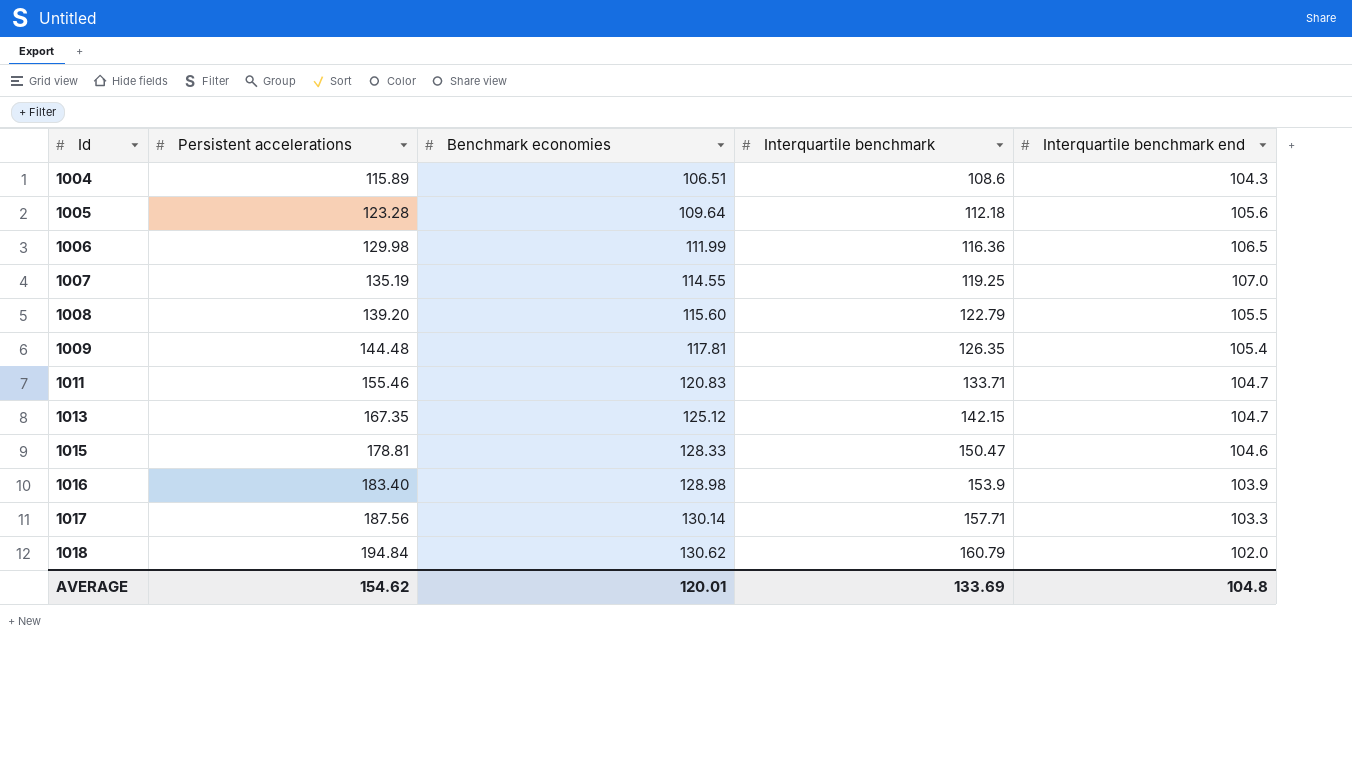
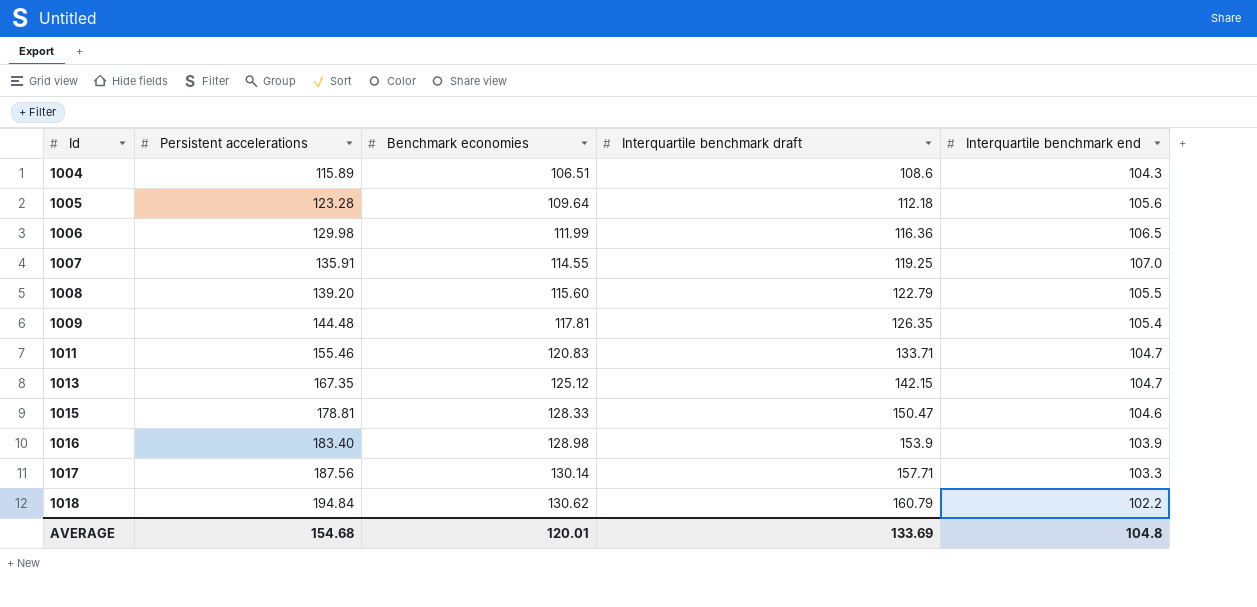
column name: Interquartile benchmark -> Interquartile benchmark draft
1007 | Persistent accelerations: 135.19 -> 135.91
1018 | Interquartile benchmark end: 102.0 -> 102.2
AVERAGE | Persistent accelerations: 154.62 -> 154.68

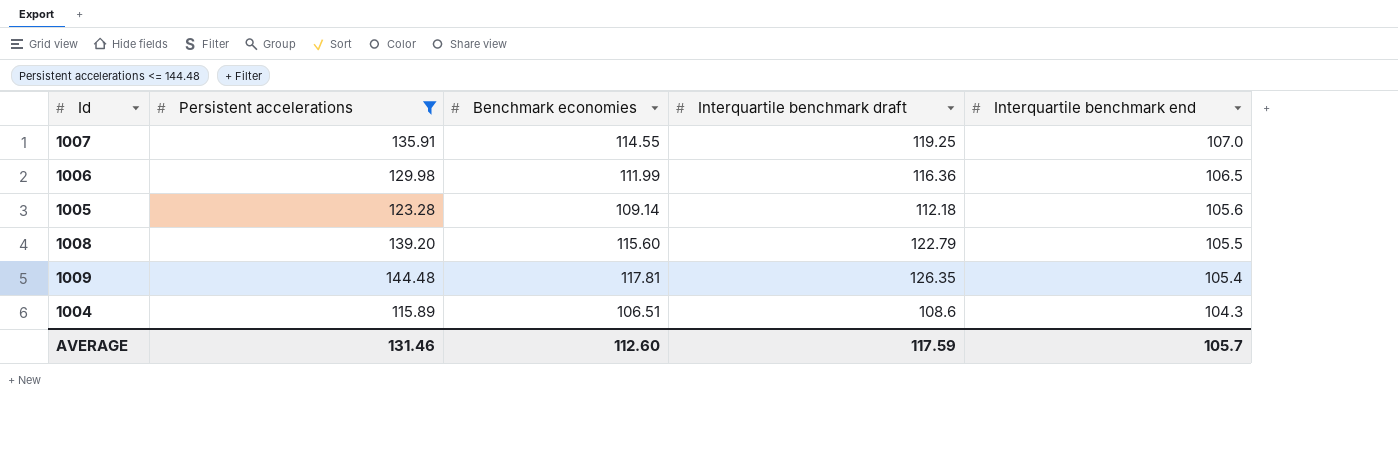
filter: none -> Persistent accelerations <= 144.48
row order: Id ascending -> Interquartile benchmark end descending
1005 | Benchmark economies: 109.64 -> 109.14
AVERAGE | Persistent accelerations: 154.68 -> 131.46
AVERAGE | Benchmark economies: 120.01 -> 112.60
AVERAGE | Interquartile benchmark draft: 133.69 -> 117.59
AVERAGE | Interquartile benchmark end: 104.8 -> 105.7

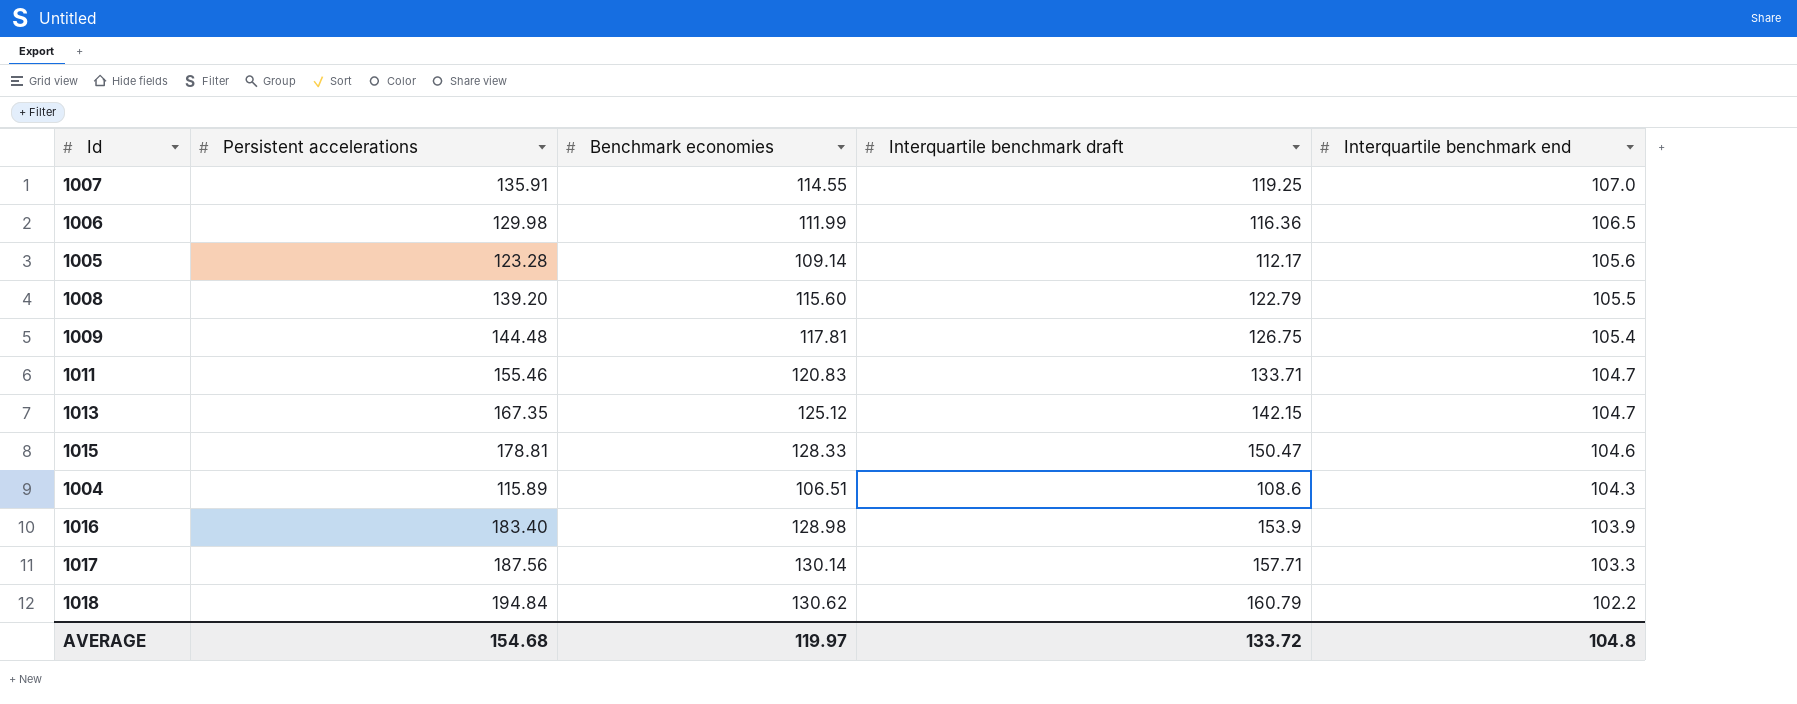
filter: Persistent accelerations <= 144.48 -> none
1005 | Interquartile benchmark draft: 112.18 -> 112.17
1009 | Interquartile benchmark draft: 126.35 -> 126.75
AVERAGE | Persistent accelerations: 131.46 -> 154.68
AVERAGE | Benchmark economies: 112.60 -> 119.97
AVERAGE | Interquartile benchmark draft: 117.59 -> 133.72
AVERAGE | Interquartile benchmark end: 105.7 -> 104.8

